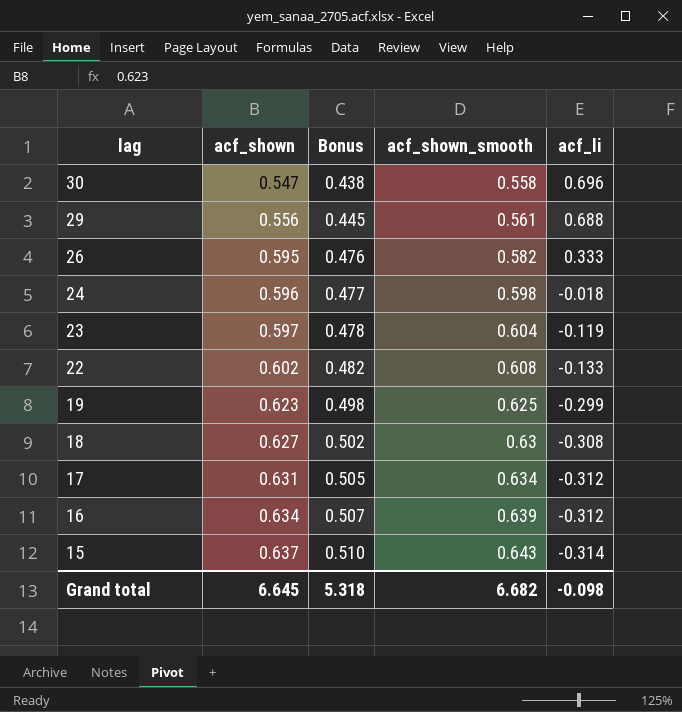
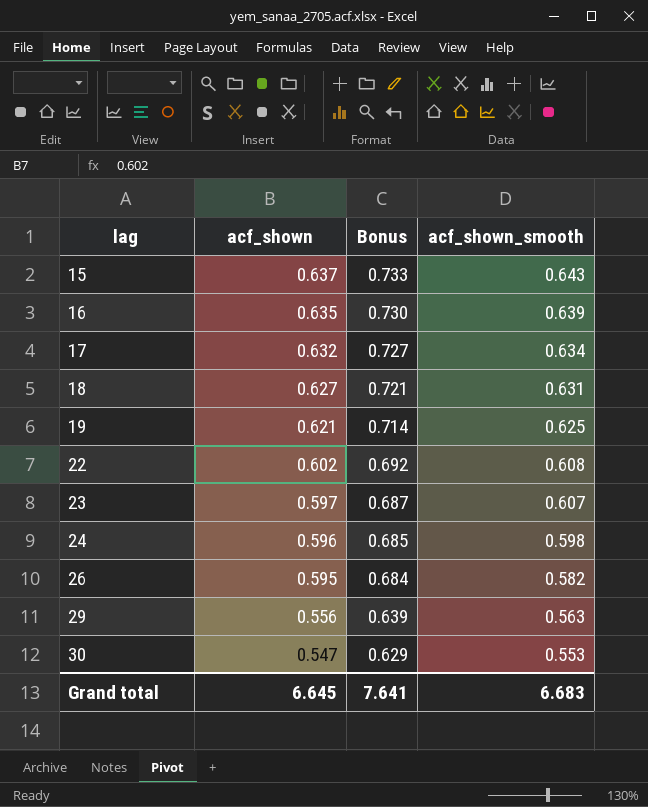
row order: lag descending -> lag ascending
column acf_li | position: 5 -> none
column Bonus | formula: [acf_shown] * 0.8 -> [acf_shown] * 1.15
16 | acf_shown: 0.634 -> 0.635
17 | acf_shown: 0.631 -> 0.632
18 | acf_shown_smooth: 0.63 -> 0.631
19 | acf_shown: 0.623 -> 0.621
23 | acf_shown_smooth: 0.604 -> 0.607
29 | acf_shown_smooth: 0.561 -> 0.563
30 | acf_shown_smooth: 0.558 -> 0.553
Grand total | Bonus: 5.318 -> 7.641
Grand total | acf_shown_smooth: 6.682 -> 6.683

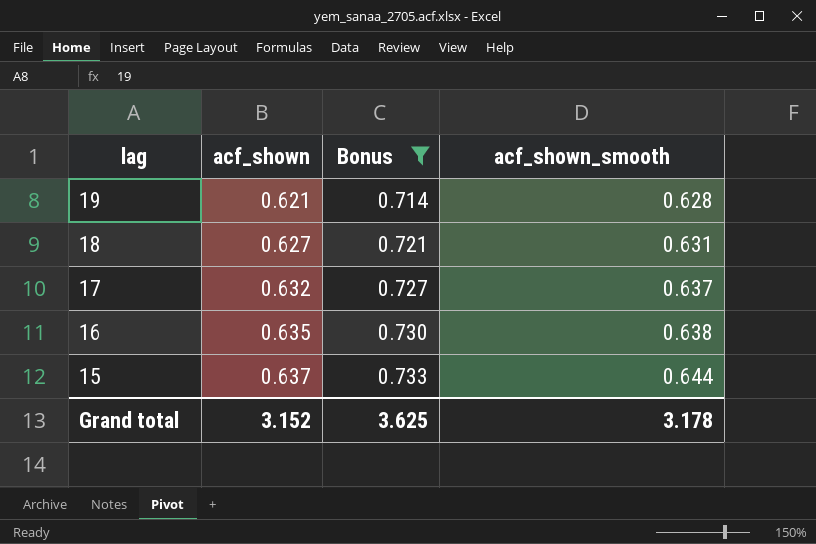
filter: none -> Bonus >= 0.714
row order: lag ascending -> lag descending
19 | acf_shown_smooth: 0.625 -> 0.628
17 | acf_shown_smooth: 0.634 -> 0.637
16 | acf_shown_smooth: 0.639 -> 0.638
15 | acf_shown_smooth: 0.643 -> 0.644
Grand total | acf_shown: 6.645 -> 3.152
Grand total | Bonus: 7.641 -> 3.625
Grand total | acf_shown_smooth: 6.683 -> 3.178

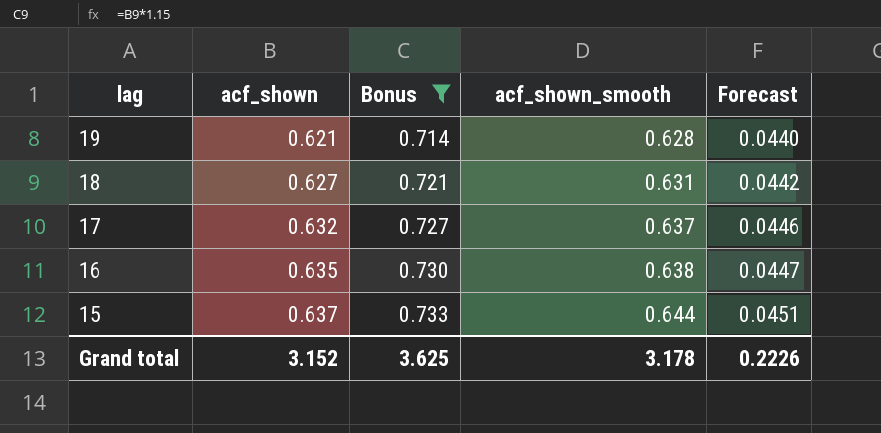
column Forecast | formula: none -> [acf_shown_smooth] * 0.07

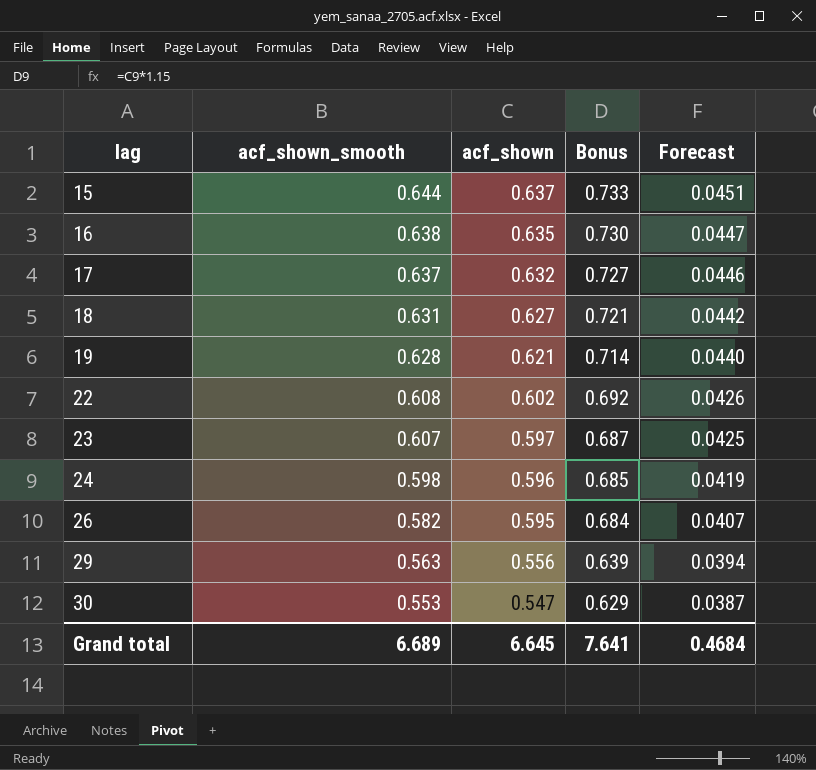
filter: Bonus >= 0.714 -> none
row order: lag descending -> lag ascending
column acf_shown_smooth | position: 4 -> 2
Grand total | acf_shown_smooth: 3.178 -> 6.689
Grand total | acf_shown: 3.152 -> 6.645
Grand total | Bonus: 3.625 -> 7.641
Grand total | Forecast: 0.2226 -> 0.4684

